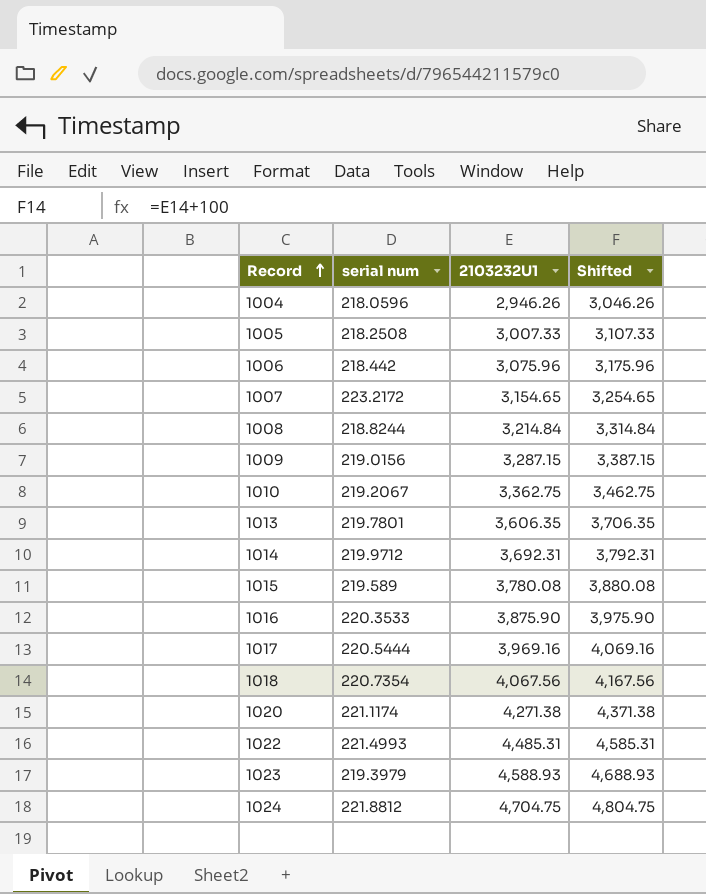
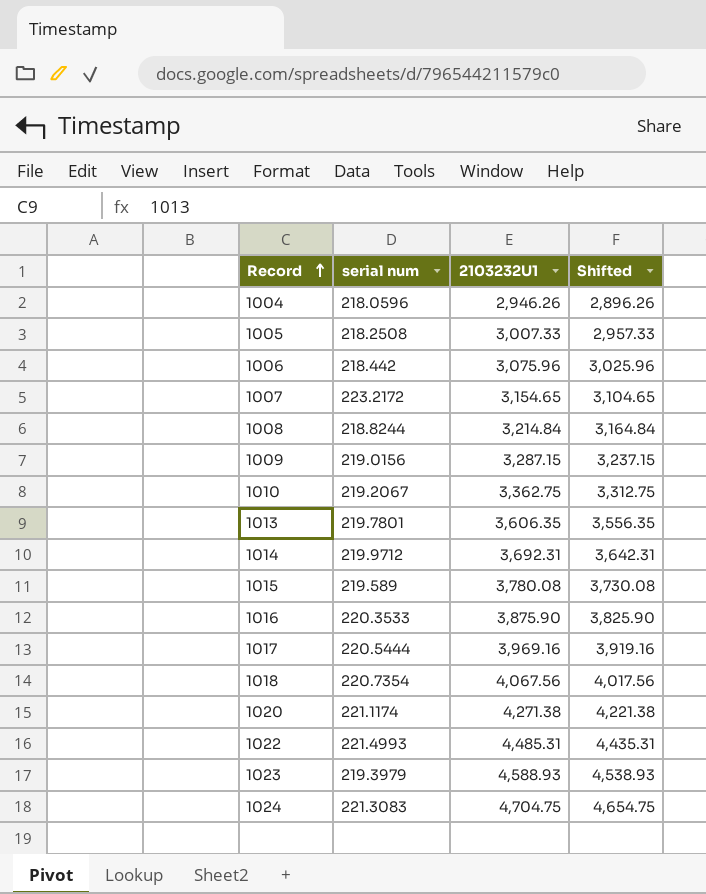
column Shifted | formula: [2103232U1] + 100 -> [2103232U1] - 50
1024 | serial num: 221.8812 -> 221.3083

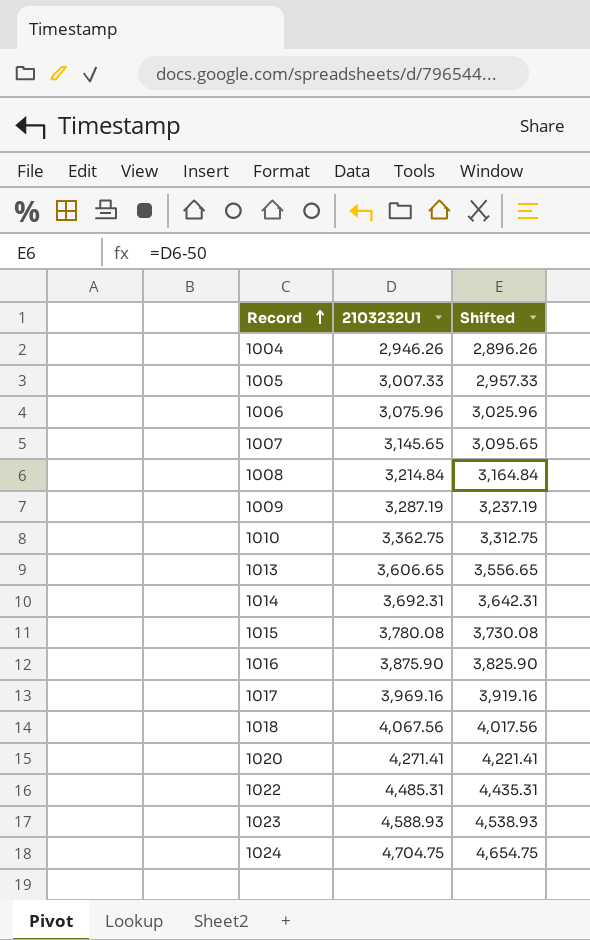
column serial num | position: 2 -> none
1007 | 2103232U1: 3,154.65 -> 3,145.65
1007 | Shifted: 3,104.65 -> 3,095.65
1009 | 2103232U1: 3,287.15 -> 3,287.19
1009 | Shifted: 3,237.15 -> 3,237.19
1013 | 2103232U1: 3,606.35 -> 3,606.65
1013 | Shifted: 3,556.35 -> 3,556.65
1020 | 2103232U1: 4,271.38 -> 4,271.41
1020 | Shifted: 4,221.38 -> 4,221.41

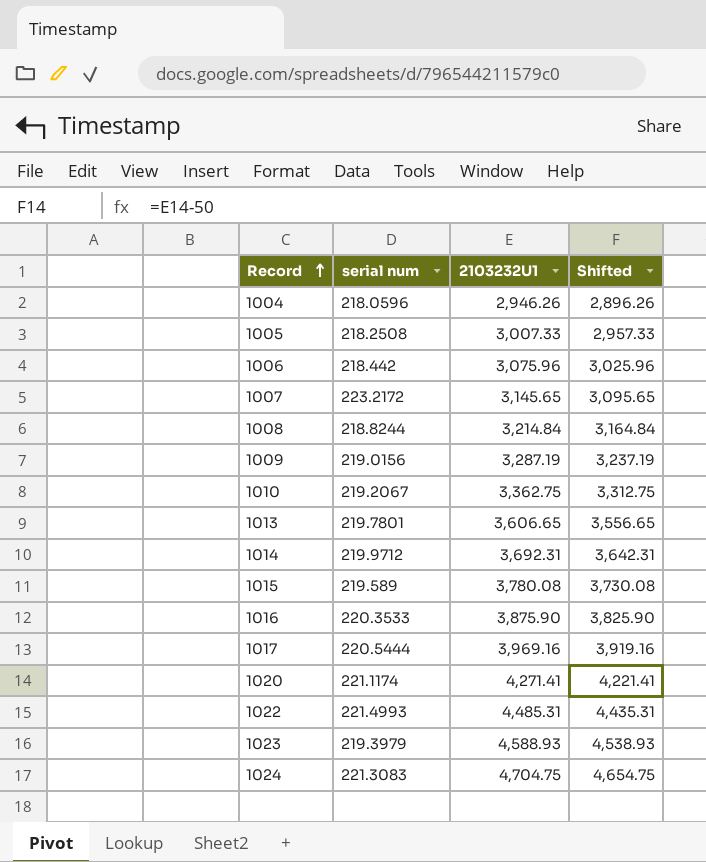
column serial num | position: none -> 2
row 1018: 4,067.56 | 4,017.56 -> none

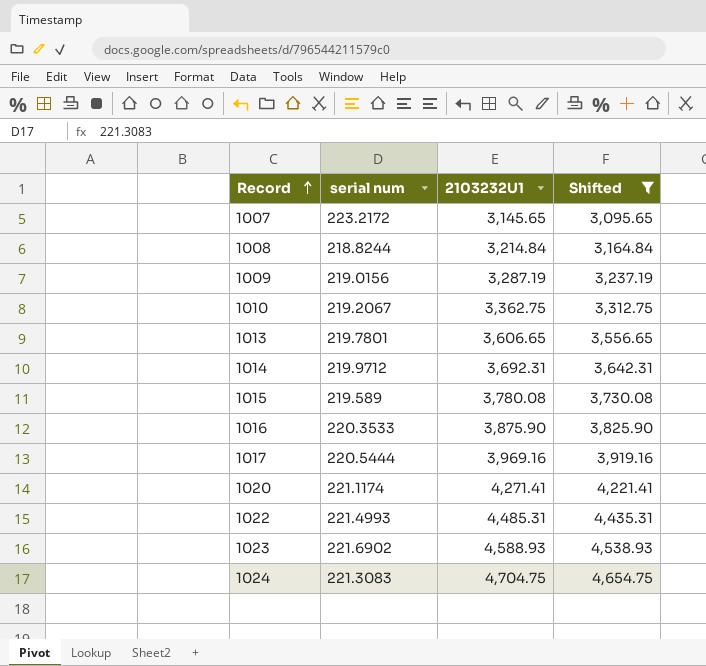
filter: none -> Shifted >= 3,095.65
1023 | serial num: 219.3979 -> 221.6902

